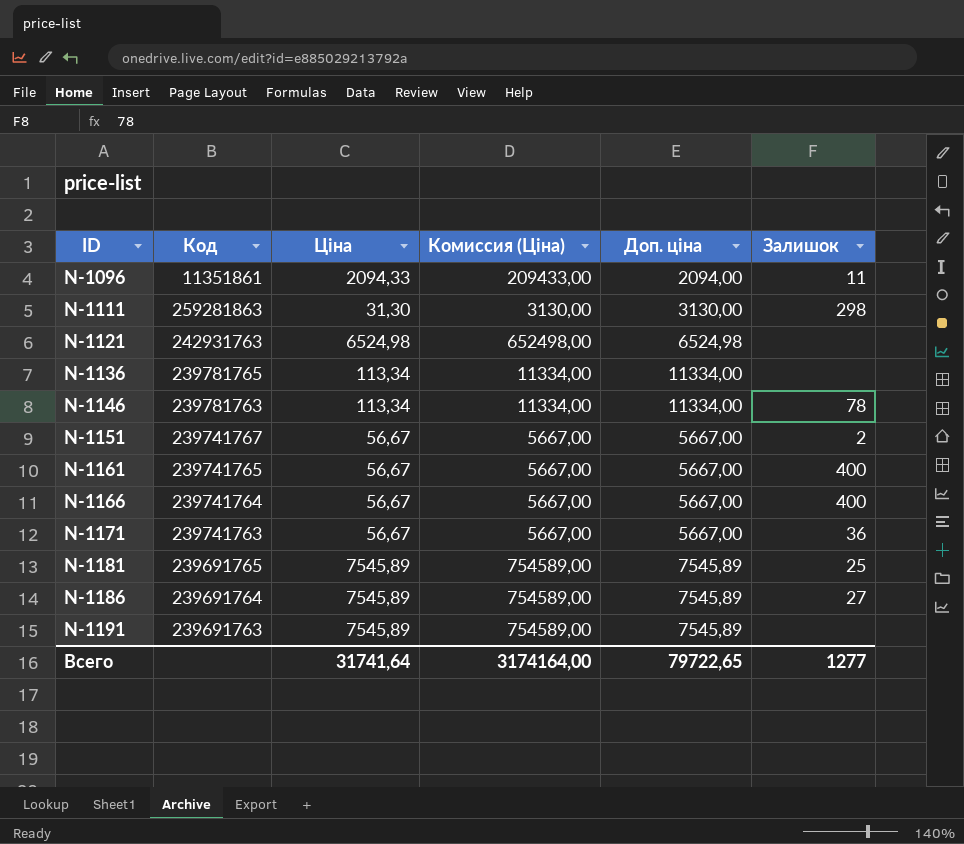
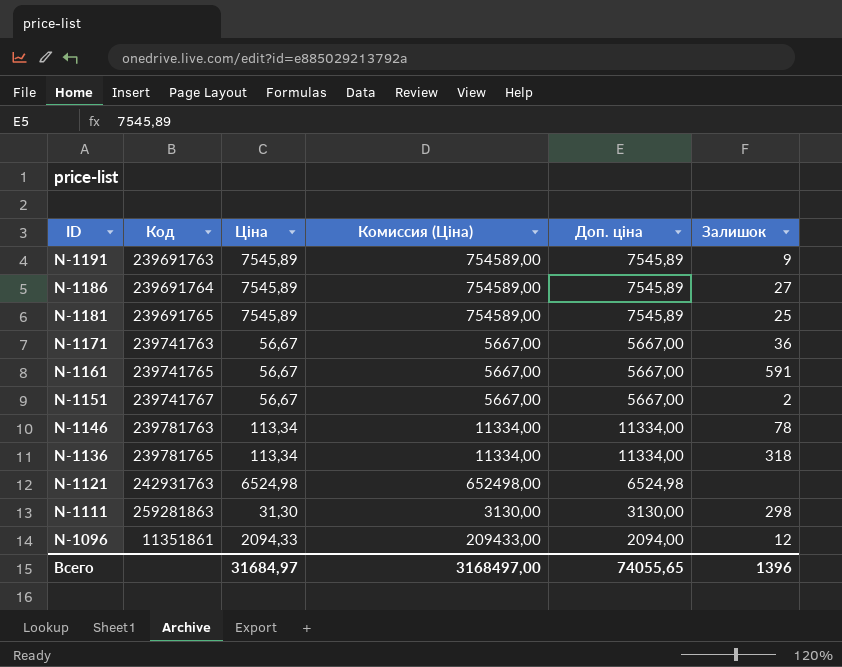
row order: ID ascending -> ID descending
row N-1166: 239741764 | 56,67 | 5667,00 | 5667,00 | 400 -> none
N-1191 | Залишок: none -> 9
N-1161 | Залишок: 400 -> 591
N-1136 | Залишок: none -> 318
N-1096 | Залишок: 11 -> 12
Всего | Ціна: 31741,64 -> 31684,97
Всего | Комиссия (Ціна): 3174164,00 -> 3168497,00
Всего | Доп. ціна: 79722,65 -> 74055,65
Всего | Залишок: 1277 -> 1396

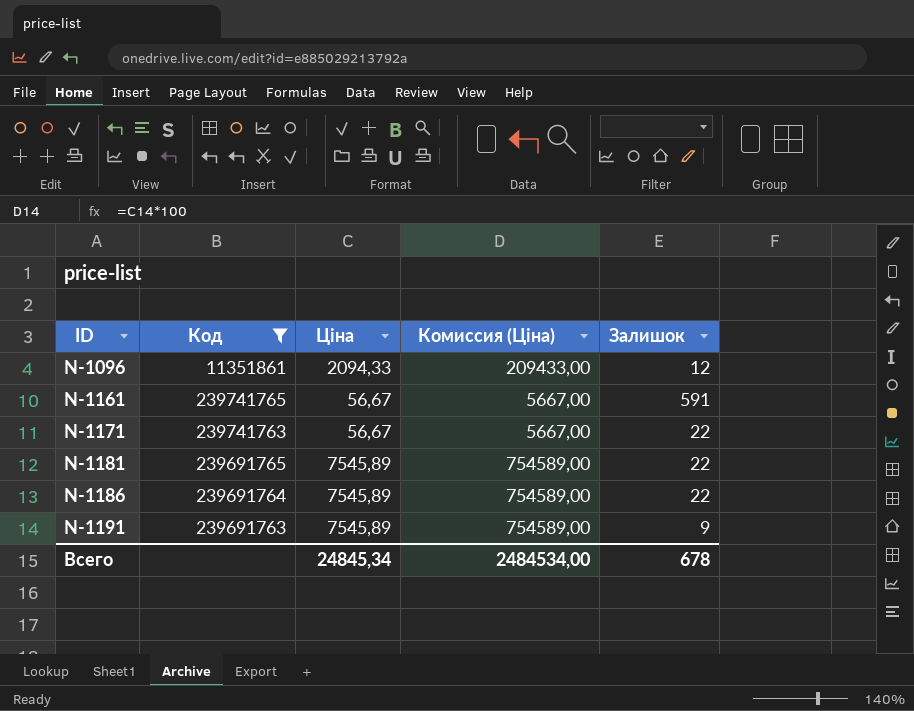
filter: none -> Код <= 239741765
row order: ID descending -> ID ascending
column Доп. ціна | position: 5 -> none
N-1171 | Залишок: 36 -> 22
N-1181 | Залишок: 25 -> 22
N-1186 | Залишок: 27 -> 22
Всего | Ціна: 31684,97 -> 24845,34
Всего | Комиссия (Ціна): 3168497,00 -> 2484534,00
Всего | Залишок: 1396 -> 678

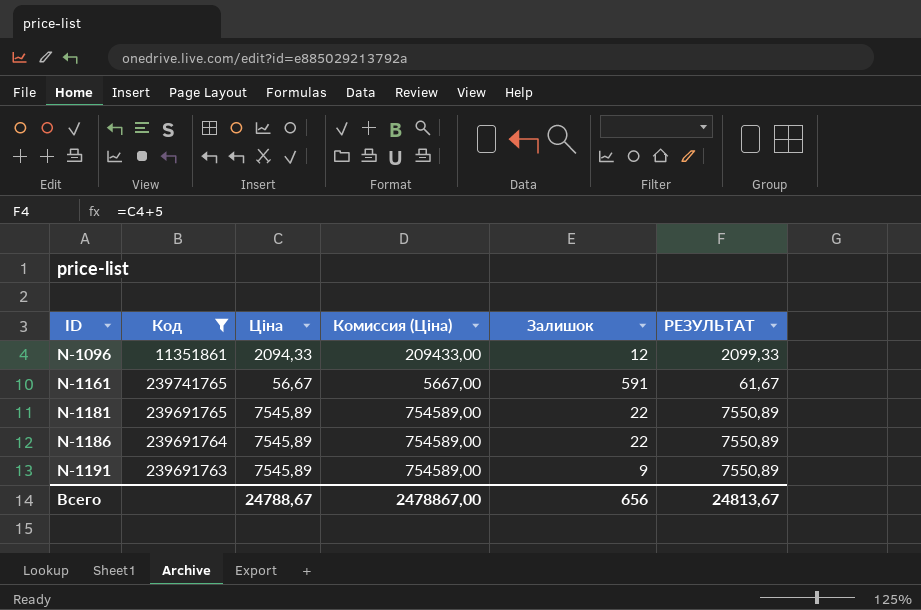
column РЕЗУЛЬТАТ | formula: none -> [Ціна] + 5
row N-1171: 239741763 | 56,67 | 5667,00 | 22 -> none
Всего | Ціна: 24845,34 -> 24788,67
Всего | Комиссия (Ціна): 2484534,00 -> 2478867,00
Всего | Залишок: 678 -> 656

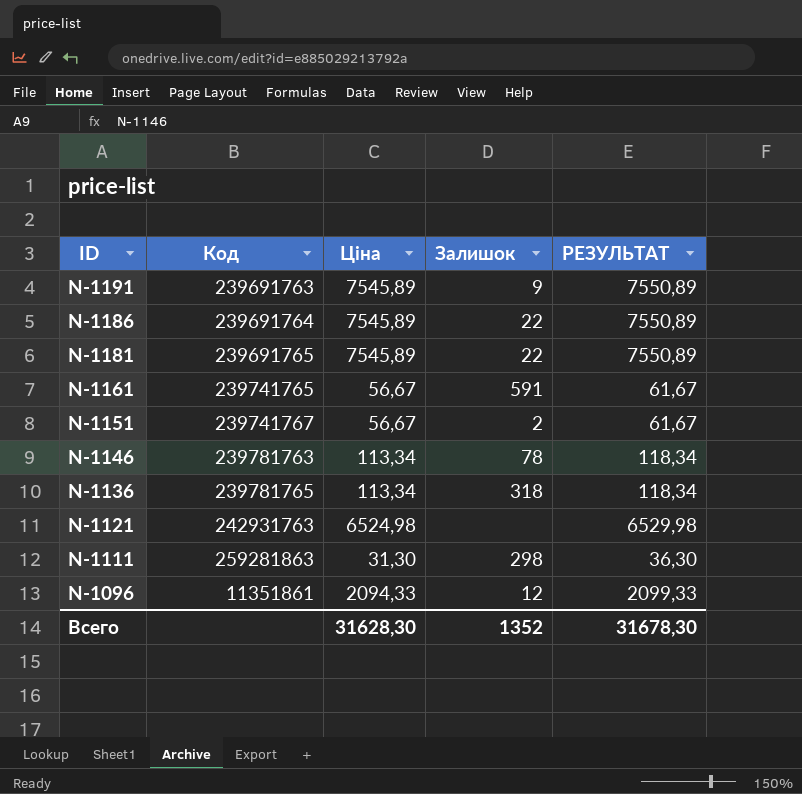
filter: Код <= 239741765 -> none
row order: ID ascending -> ID descending
column Комиссия (Ціна) | formula: [Ціна] * 100 -> none
Всего | Ціна: 24788,67 -> 31628,30
Всего | Залишок: 656 -> 1352
Всего | РЕЗУЛЬТАТ: 24813,67 -> 31678,30

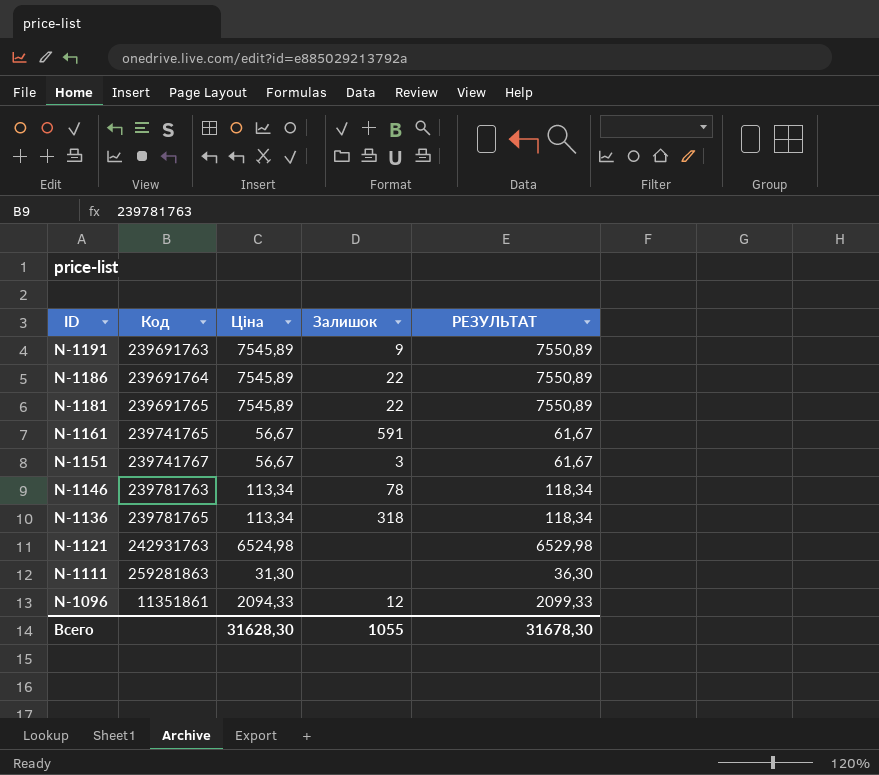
N-1151 | Залишок: 2 -> 3
N-1111 | Залишок: 298 -> none
Всего | Залишок: 1352 -> 1055

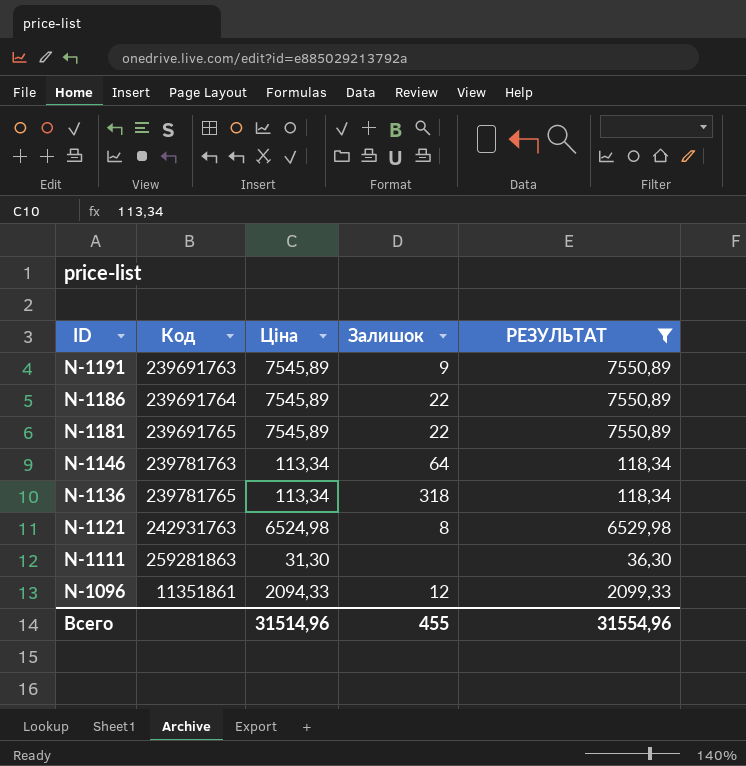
filter: none -> РЕЗУЛЬТАТ != 61,67
N-1146 | Залишок: 78 -> 64
N-1121 | Залишок: none -> 8
Всего | Ціна: 31628,30 -> 31514,96
Всего | Залишок: 1055 -> 455
Всего | РЕЗУЛЬТАТ: 31678,30 -> 31554,96

